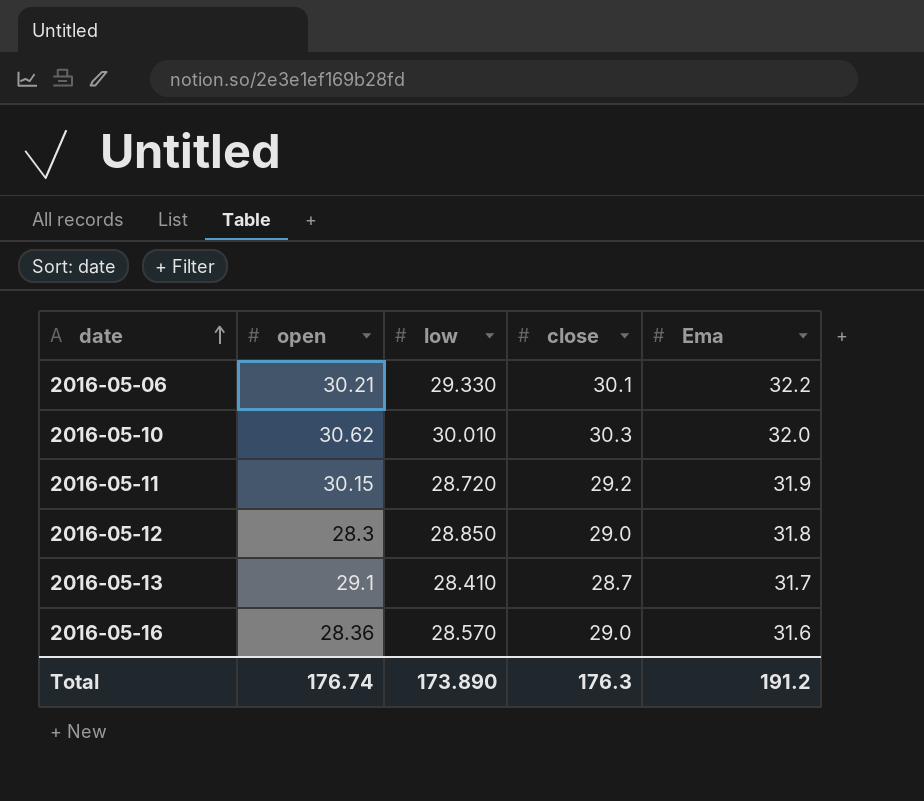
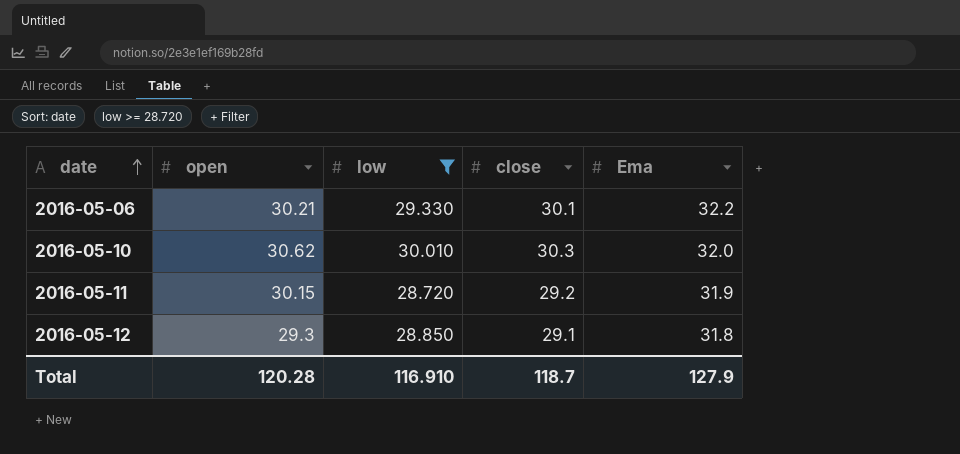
filter: none -> low >= 28.720
2016-05-12 | open: 28.3 -> 29.3
2016-05-12 | close: 29.0 -> 29.1
Total | open: 176.74 -> 120.28
Total | low: 173.890 -> 116.910
Total | close: 176.3 -> 118.7
Total | Ema: 191.2 -> 127.9

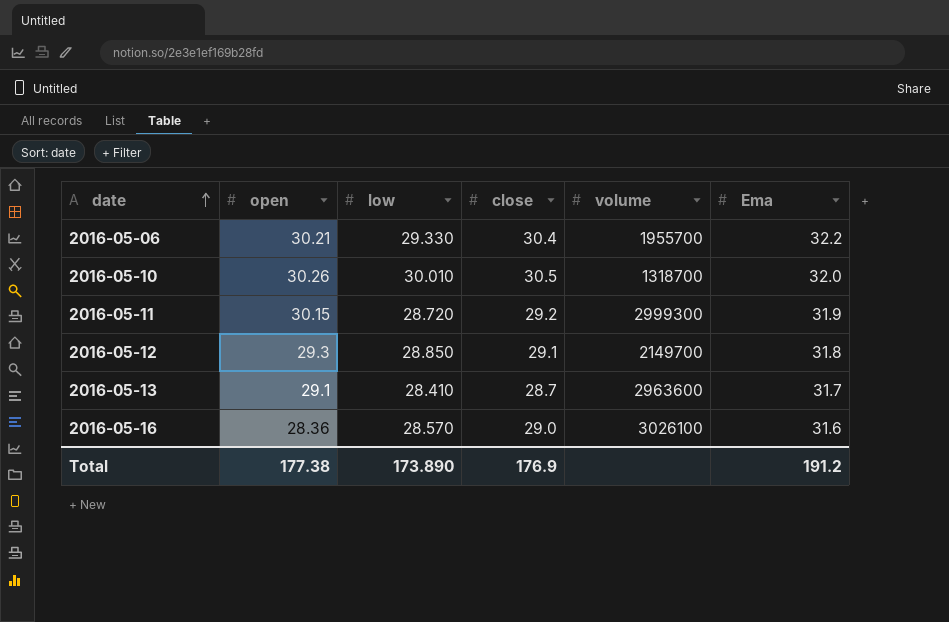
filter: low >= 28.720 -> none
column volume | position: none -> 5
2016-05-06 | close: 30.1 -> 30.4
2016-05-10 | open: 30.62 -> 30.26
2016-05-10 | close: 30.3 -> 30.5
Total | open: 120.28 -> 177.38
Total | low: 116.910 -> 173.890
Total | close: 118.7 -> 176.9
Total | Ema: 127.9 -> 191.2

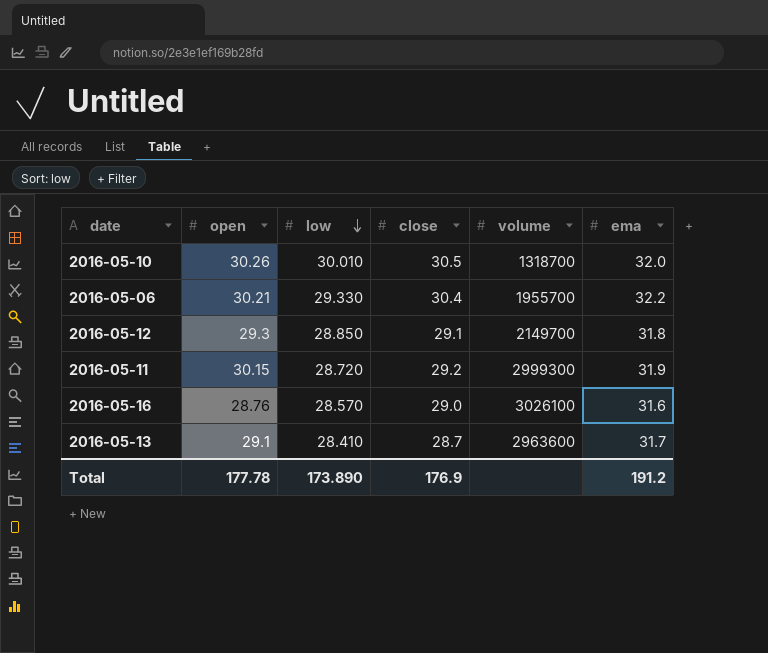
row order: date ascending -> low descending
column name: Ema -> ema
2016-05-16 | open: 28.36 -> 28.76
Total | open: 177.38 -> 177.78

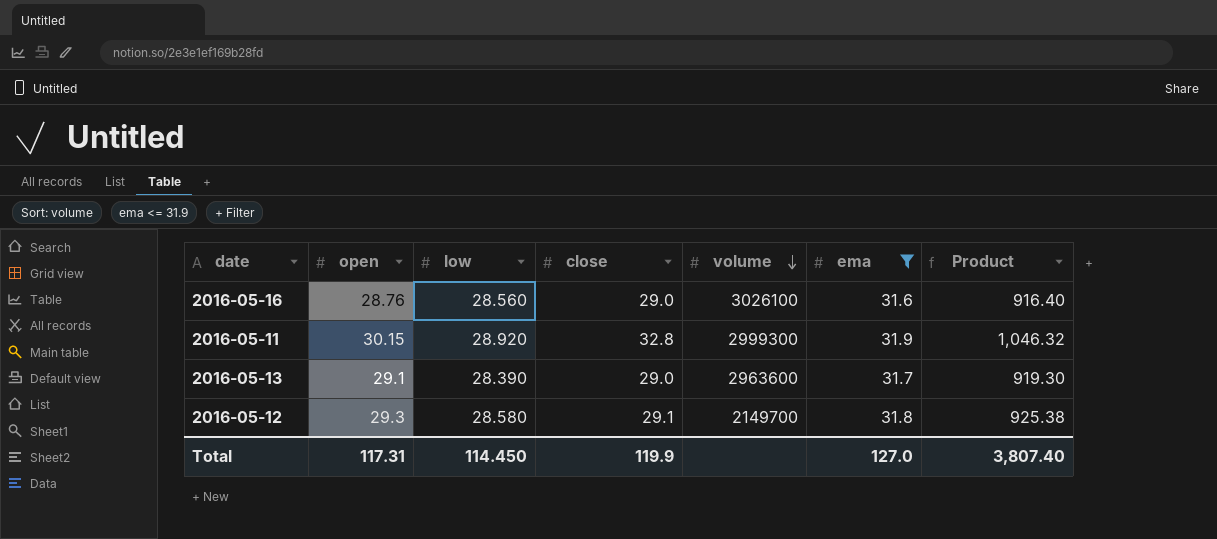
filter: none -> ema <= 31.9
row order: low descending -> volume descending
column Product | formula: none -> [close] * [ema]
2016-05-16 | low: 28.570 -> 28.560
2016-05-11 | low: 28.720 -> 28.920
2016-05-11 | close: 29.2 -> 32.8
2016-05-13 | low: 28.410 -> 28.390
2016-05-13 | close: 28.7 -> 29.0
2016-05-12 | low: 28.850 -> 28.580
Total | open: 177.78 -> 117.31
Total | low: 173.890 -> 114.450
Total | close: 176.9 -> 119.9
Total | ema: 191.2 -> 127.0

